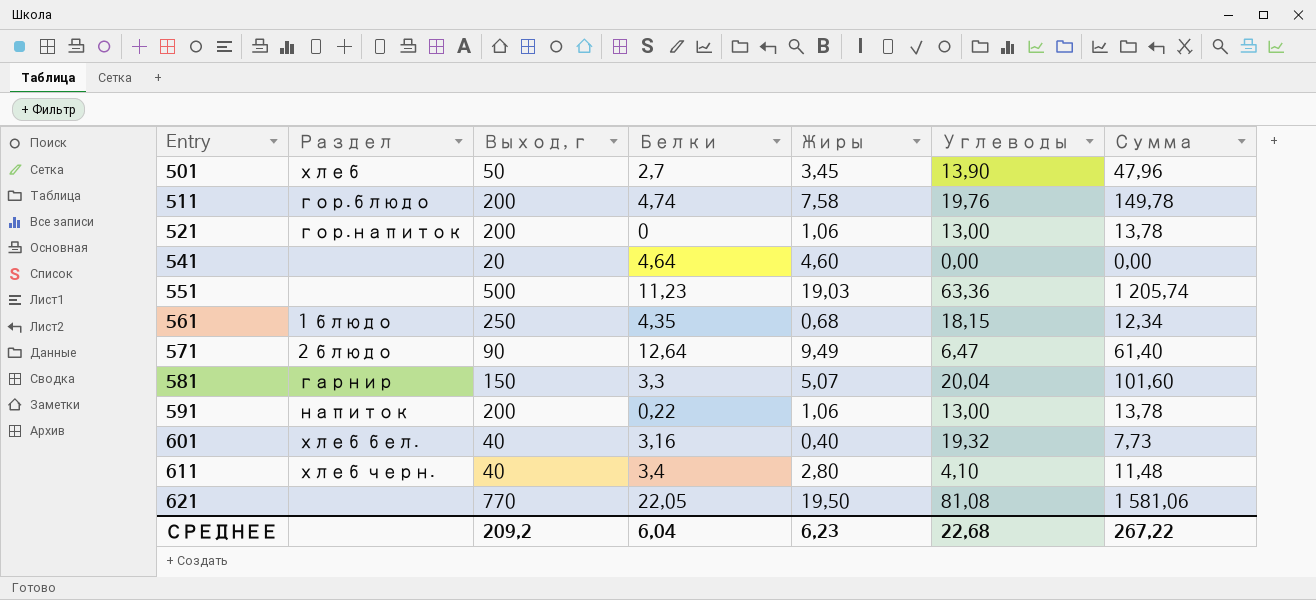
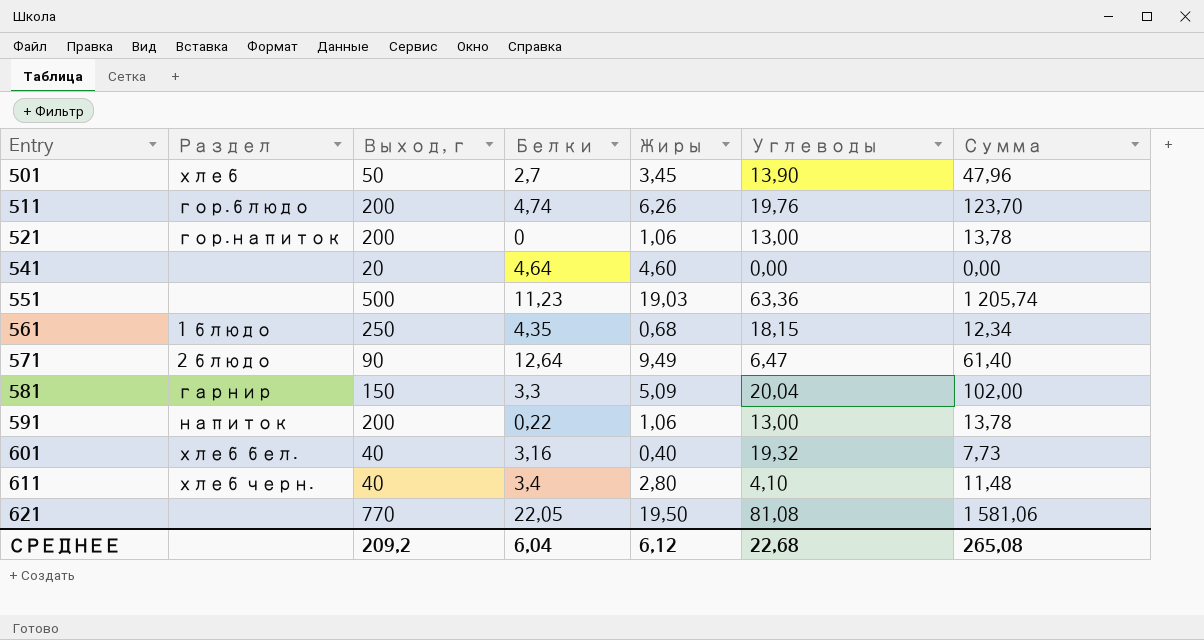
511 | Жиры: 7,58 -> 6,26
511 | Сумма: 149,78 -> 123,70
581 | Жиры: 5,07 -> 5,09
581 | Сумма: 101,60 -> 102,00
СРЕДНЕЕ | Жиры: 6,23 -> 6,12
СРЕДНЕЕ | Сумма: 267,22 -> 265,08

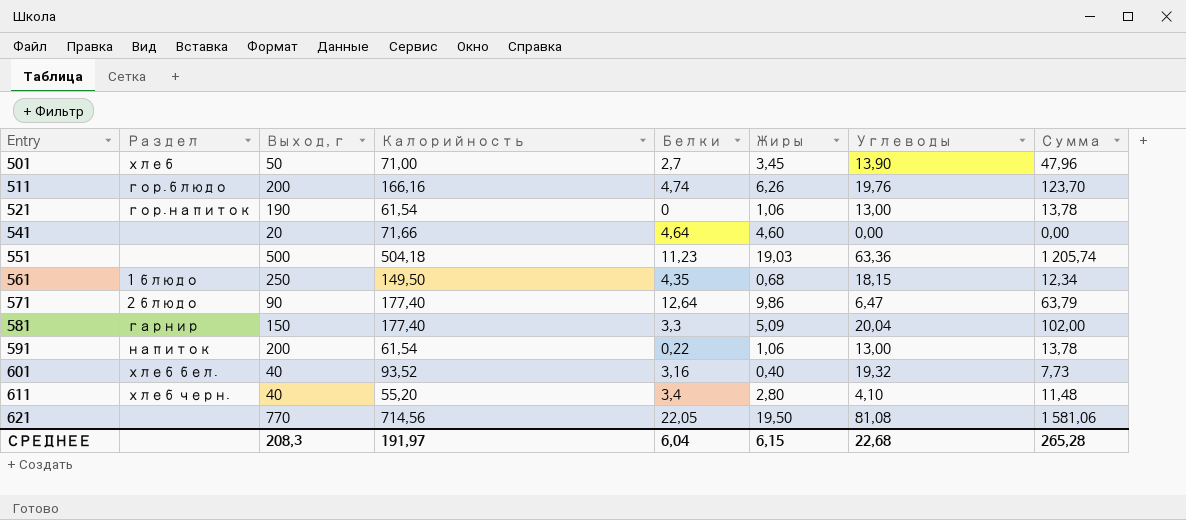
column Калорийность | position: none -> 4
521 | Выход, г: 200 -> 190
571 | Жиры: 9,49 -> 9,86
571 | Сумма: 61,40 -> 63,79
СРЕДНЕЕ | Выход, г: 209,2 -> 208,3
СРЕДНЕЕ | Жиры: 6,12 -> 6,15
СРЕДНЕЕ | Сумма: 265,08 -> 265,28

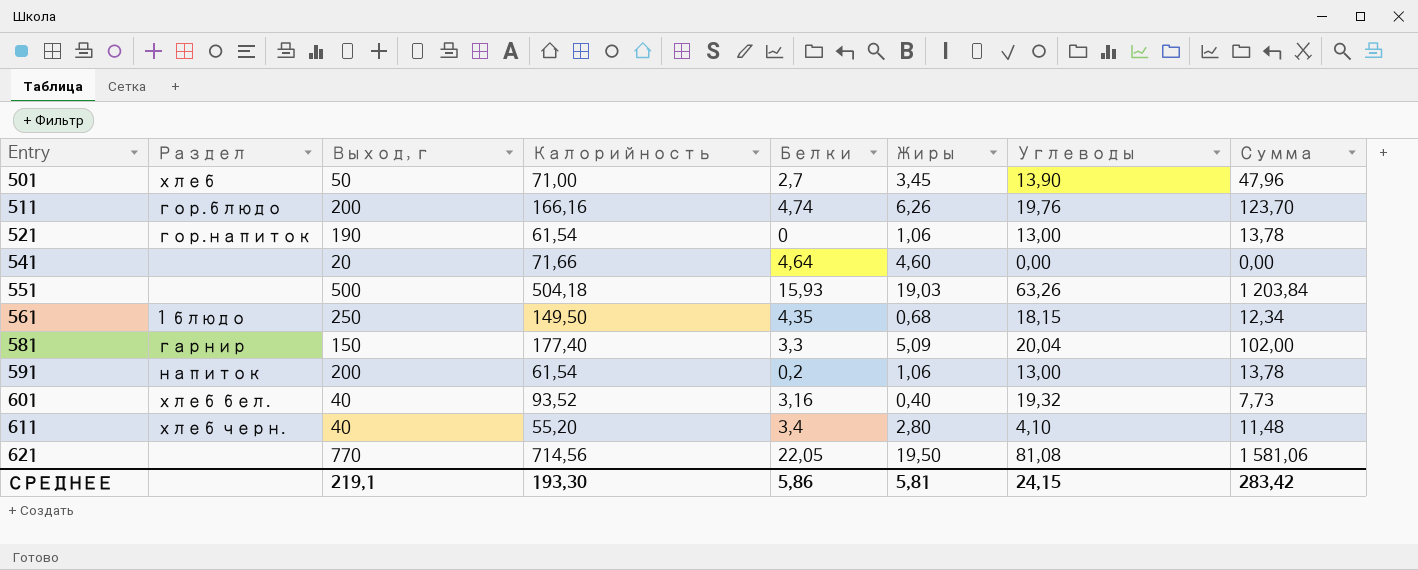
row 571: 2 блюдо | 90 | 177,40 | 12,64 | 9,86 | 6,47 | 63,79 -> none
551 | Белки: 11,23 -> 15,93
551 | Углеводы: 63,36 -> 63,26
551 | Сумма: 1 205,74 -> 1 203,84
591 | Белки: 0,22 -> 0,2
СРЕДНЕЕ | Выход, г: 208,3 -> 219,1
СРЕДНЕЕ | Калорийность: 191,97 -> 193,30
СРЕДНЕЕ | Белки: 6,04 -> 5,86
СРЕДНЕЕ | Жиры: 6,15 -> 5,81
СРЕДНЕЕ | Углеводы: 22,68 -> 24,15
СРЕДНЕЕ | Сумма: 265,28 -> 283,42

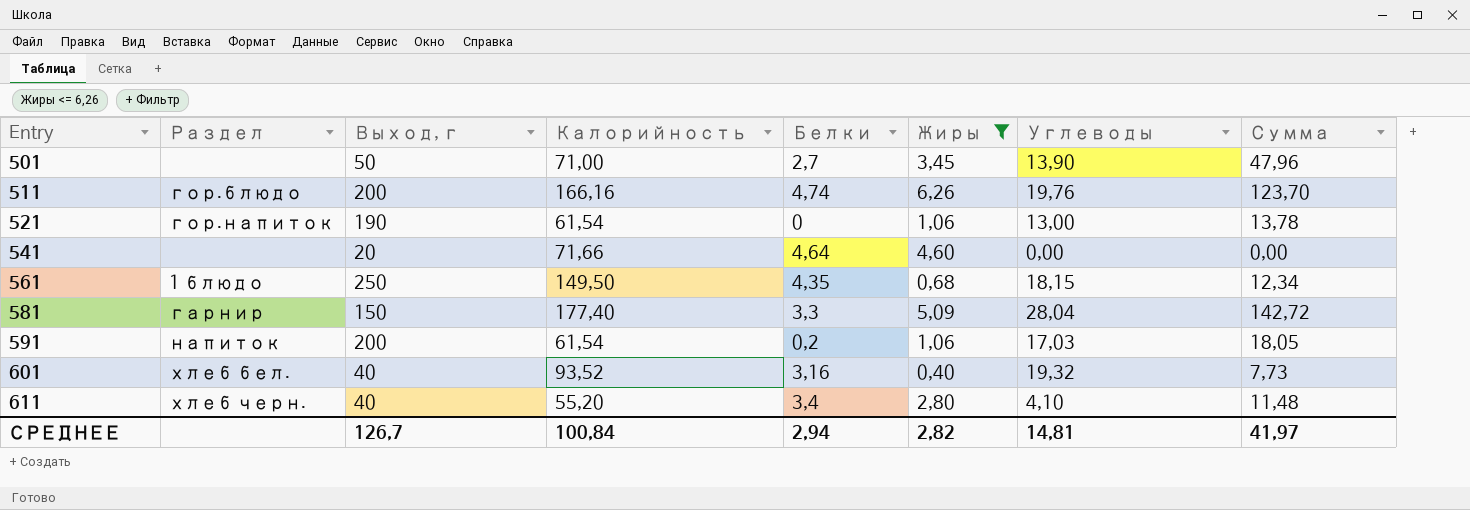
filter: none -> Жиры <= 6,26
501 | Раздел: хлеб -> none
581 | Углеводы: 20,04 -> 28,04
581 | Сумма: 102,00 -> 142,72
591 | Углеводы: 13,00 -> 17,03
591 | Сумма: 13,78 -> 18,05
СРЕДНЕЕ | Выход, г: 219,1 -> 126,7
СРЕДНЕЕ | Калорийность: 193,30 -> 100,84
СРЕДНЕЕ | Белки: 5,86 -> 2,94
СРЕДНЕЕ | Жиры: 5,81 -> 2,82
СРЕДНЕЕ | Углеводы: 24,15 -> 14,81
СРЕДНЕЕ | Сумма: 283,42 -> 41,97

